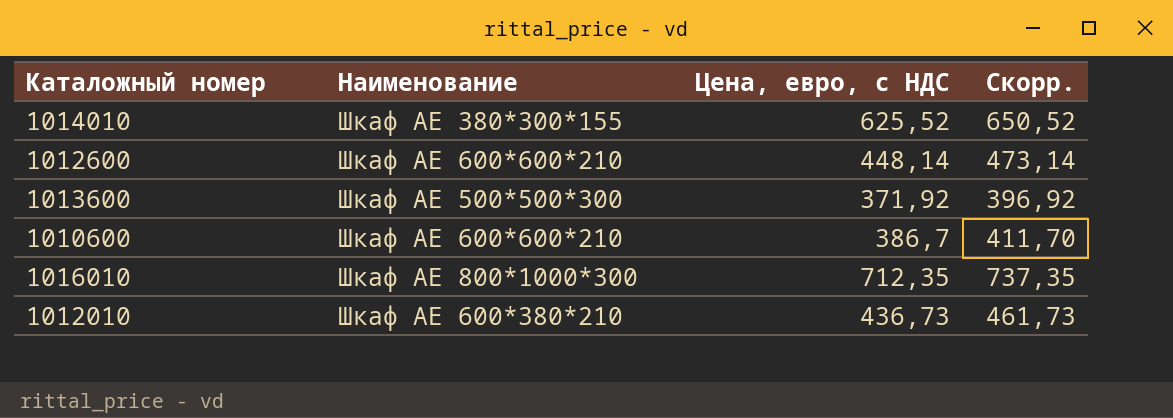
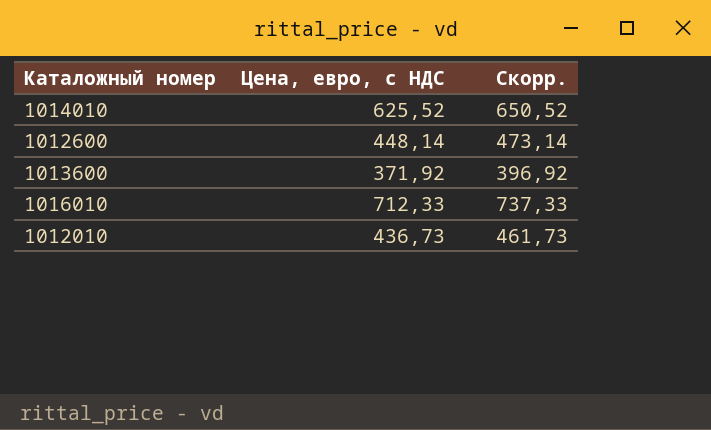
column Наименование | position: 2 -> none
row 1010600: Шкаф АЕ 600*600*210 | 386,7 | 411,70 -> none
1016010 | Цена, евро, с НДС: 712,35 -> 712,33
1016010 | Скорр.: 737,35 -> 737,33

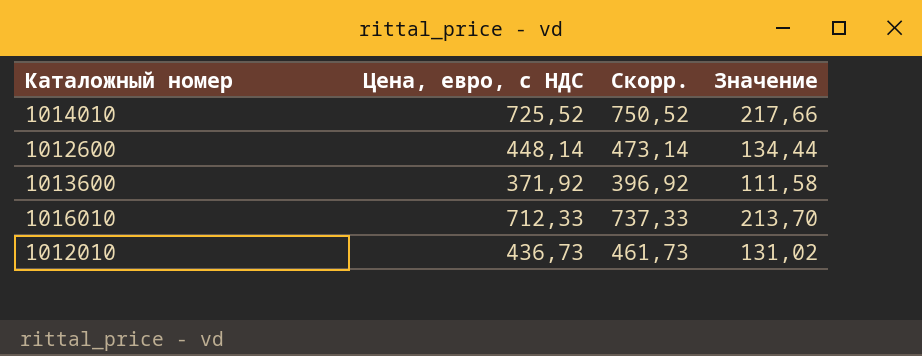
column Значение | formula: none -> [Цена, евро, с НДС] * 0,3
1014010 | Цена, евро, с НДС: 625,52 -> 725,52
1014010 | Скорр.: 650,52 -> 750,52

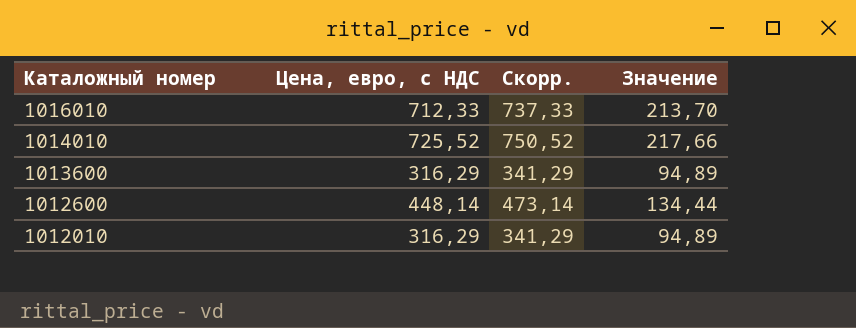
row order: none -> Каталожный номер descending
1013600 | Цена, евро, с НДС: 371,92 -> 316,29
1013600 | Скорр.: 396,92 -> 341,29
1013600 | Значение: 111,58 -> 94,89
1012010 | Цена, евро, с НДС: 436,73 -> 316,29
1012010 | Скорр.: 461,73 -> 341,29
1012010 | Значение: 131,02 -> 94,89

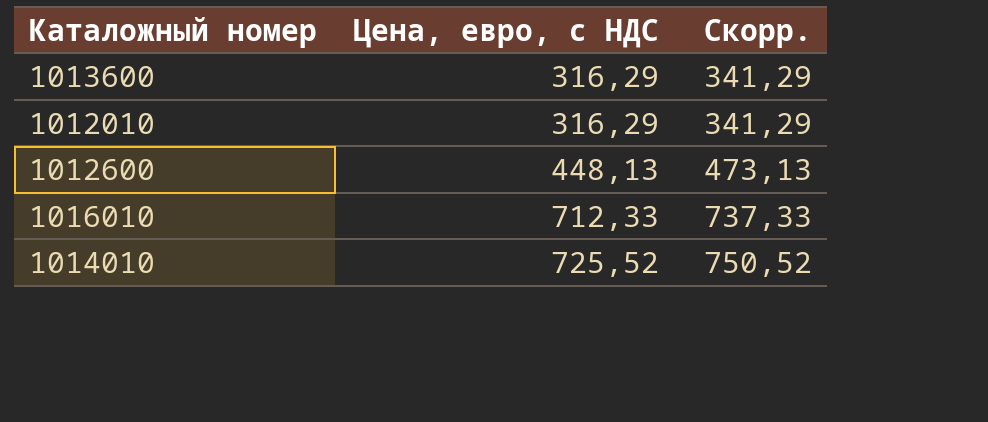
row order: Каталожный номер descending -> Цена, евро, с НДС ascending
column Значение | formula: [Цена, евро, с НДС] * 0,3 -> none
1012600 | Цена, евро, с НДС: 448,14 -> 448,13
1012600 | Скорр.: 473,14 -> 473,13

